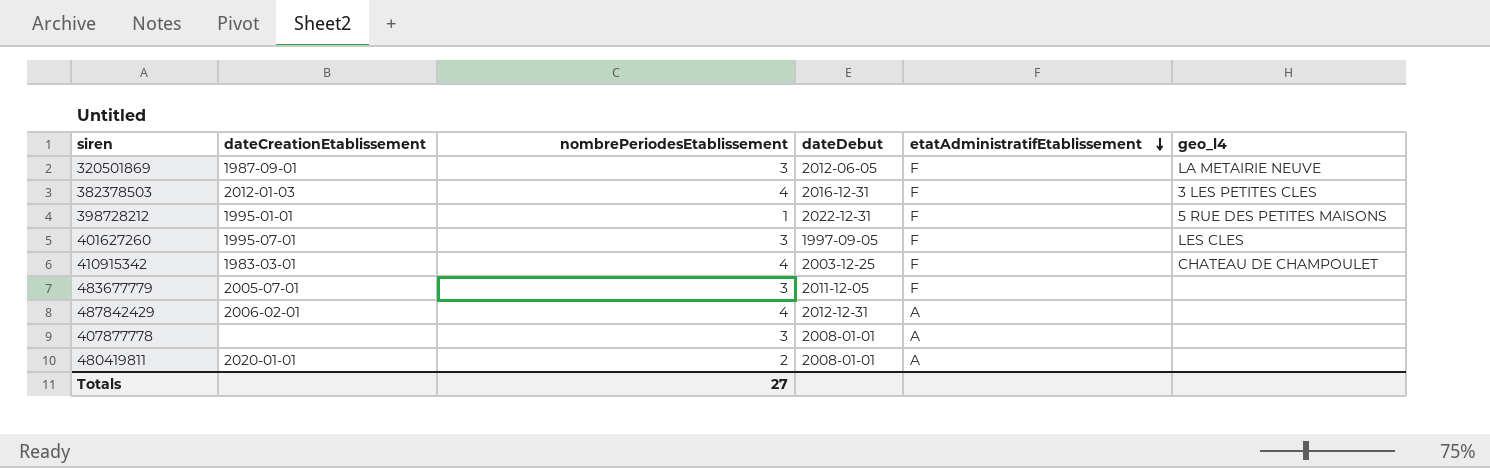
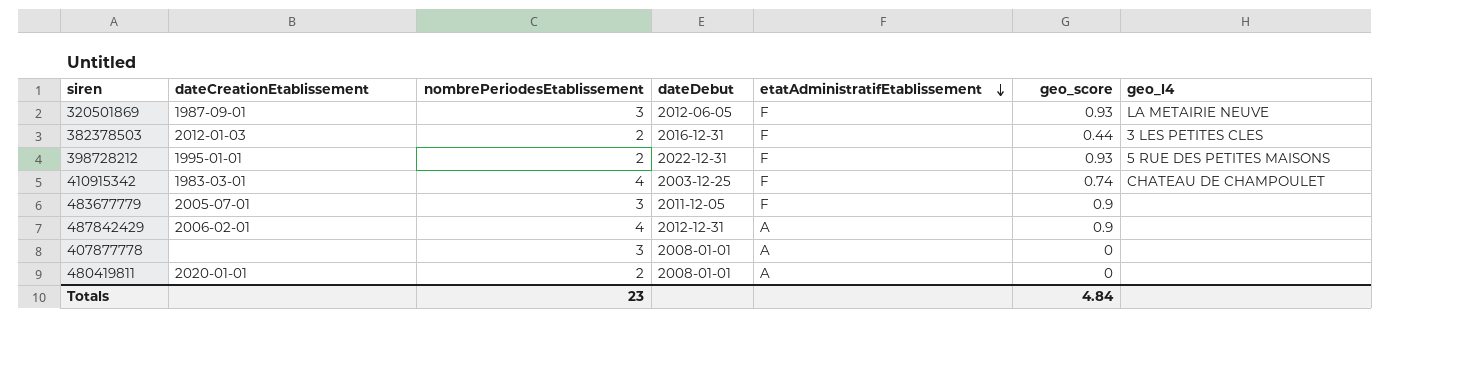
column geo_score | position: none -> 6
row 401627260: 1995-07-01 | 3 | 1997-09-05 | F | LES CLES -> none
382378503 | nombrePeriodesEtablissement: 4 -> 2
398728212 | nombrePeriodesEtablissement: 1 -> 2
Totals | nombrePeriodesEtablissement: 27 -> 23

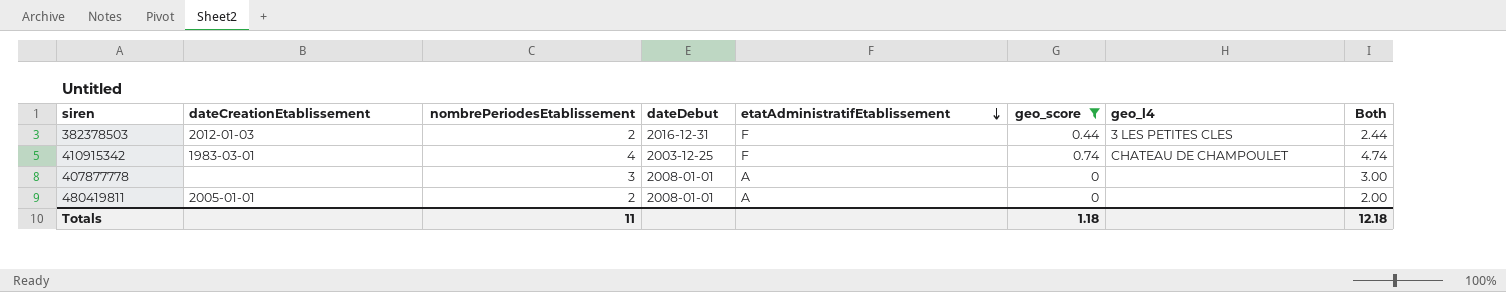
filter: none -> geo_score <= 0.74
column Both | formula: none -> [nombrePeriodesEtablissement] + [geo_score]
480419811 | dateCreationEtablissement: 2020-01-01 -> 2005-01-01
Totals | nombrePeriodesEtablissement: 23 -> 11
Totals | geo_score: 4.84 -> 1.18

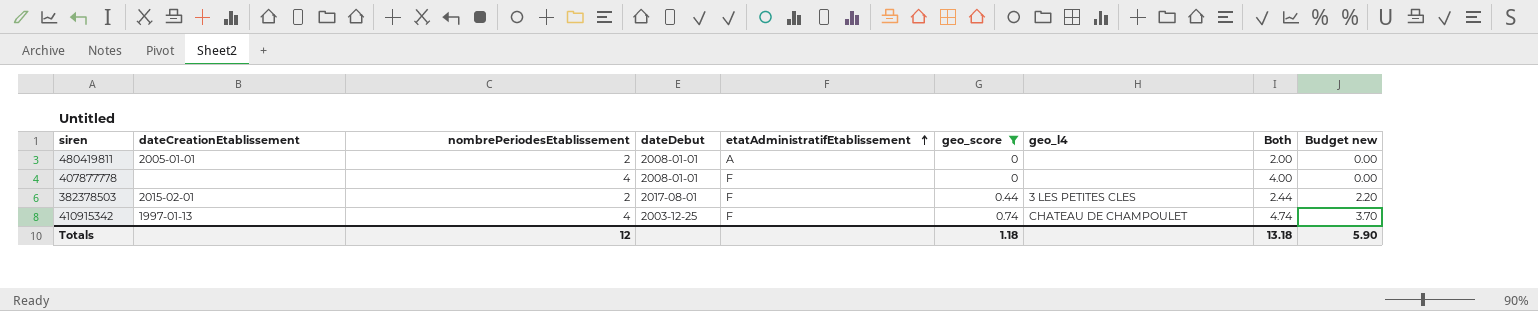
row order: etatAdministratifEtablissement descending -> etatAdministratifEtablissement ascending
column Budget new | formula: none -> [geo_score] * 5
407877778 | nombrePeriodesEtablissement: 3 -> 4
407877778 | etatAdministratifEtablissement: A -> F
407877778 | Both: 3.00 -> 4.00
382378503 | dateCreationEtablissement: 2012-01-03 -> 2015-02-01
382378503 | dateDebut: 2016-12-31 -> 2017-08-01
410915342 | dateCreationEtablissement: 1983-03-01 -> 1997-01-13
Totals | nombrePeriodesEtablissement: 11 -> 12
Totals | Both: 12.18 -> 13.18

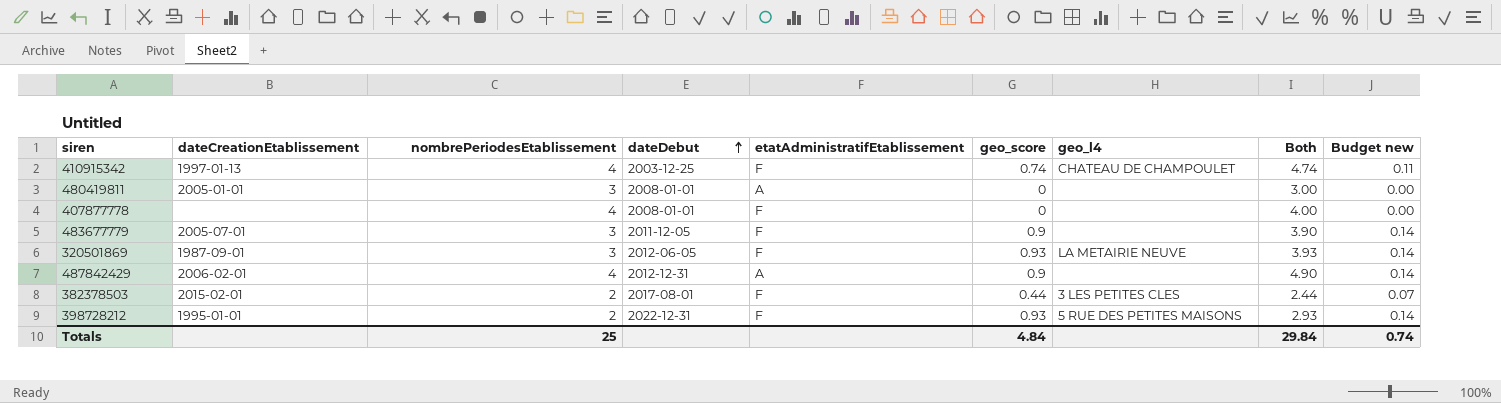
filter: geo_score <= 0.74 -> none
row order: etatAdministratifEtablissement ascending -> dateDebut ascending
column Budget new | formula: [geo_score] * 5 -> [geo_score] * 0.15
480419811 | nombrePeriodesEtablissement: 2 -> 3
480419811 | Both: 2.00 -> 3.00
Totals | nombrePeriodesEtablissement: 12 -> 25
Totals | geo_score: 1.18 -> 4.84
Totals | Both: 13.18 -> 29.84
Totals | Budget new: 5.90 -> 0.74

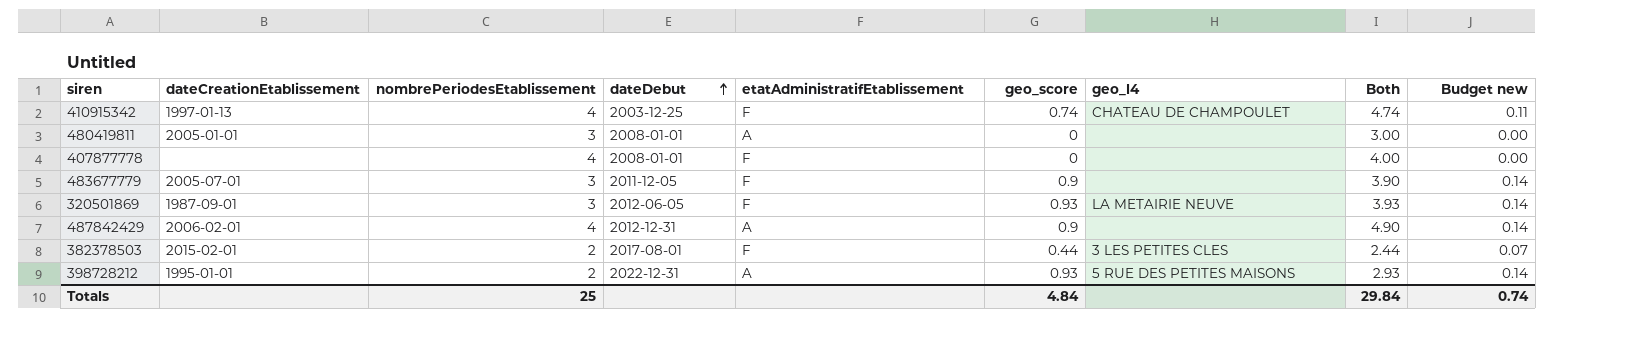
398728212 | etatAdministratifEtablissement: F -> A

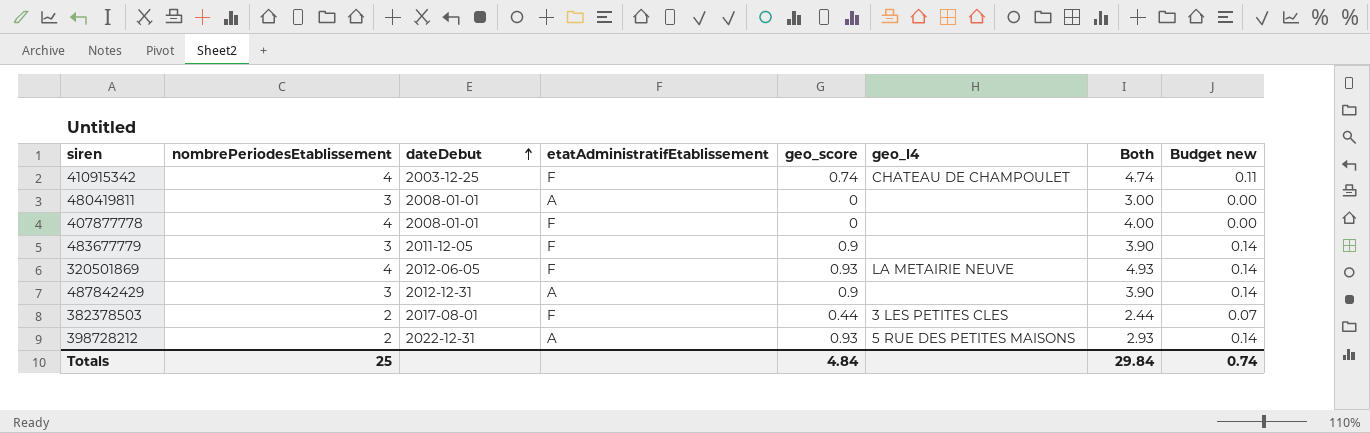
column dateCreationEtablissement | position: 2 -> none
320501869 | nombrePeriodesEtablissement: 3 -> 4
320501869 | Both: 3.93 -> 4.93
487842429 | nombrePeriodesEtablissement: 4 -> 3
487842429 | Both: 4.90 -> 3.90

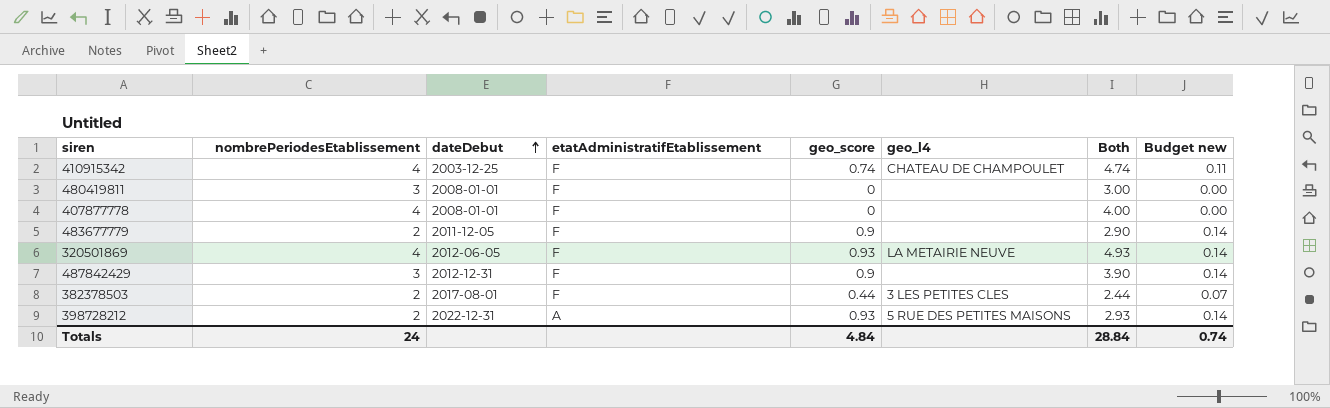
480419811 | etatAdministratifEtablissement: A -> F
483677779 | nombrePeriodesEtablissement: 3 -> 2
483677779 | Both: 3.90 -> 2.90
487842429 | etatAdministratifEtablissement: A -> F
Totals | nombrePeriodesEtablissement: 25 -> 24
Totals | Both: 29.84 -> 28.84

